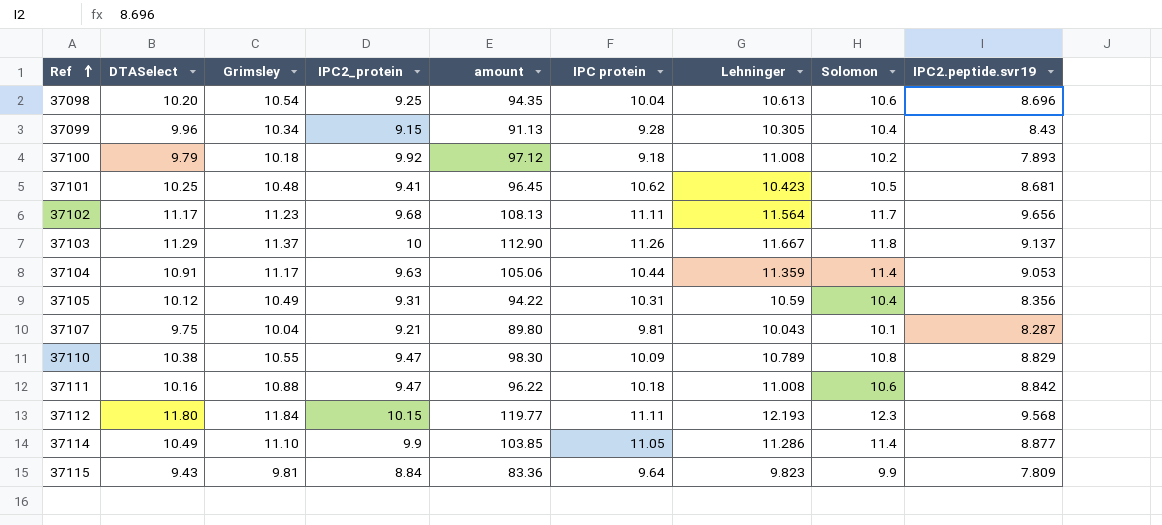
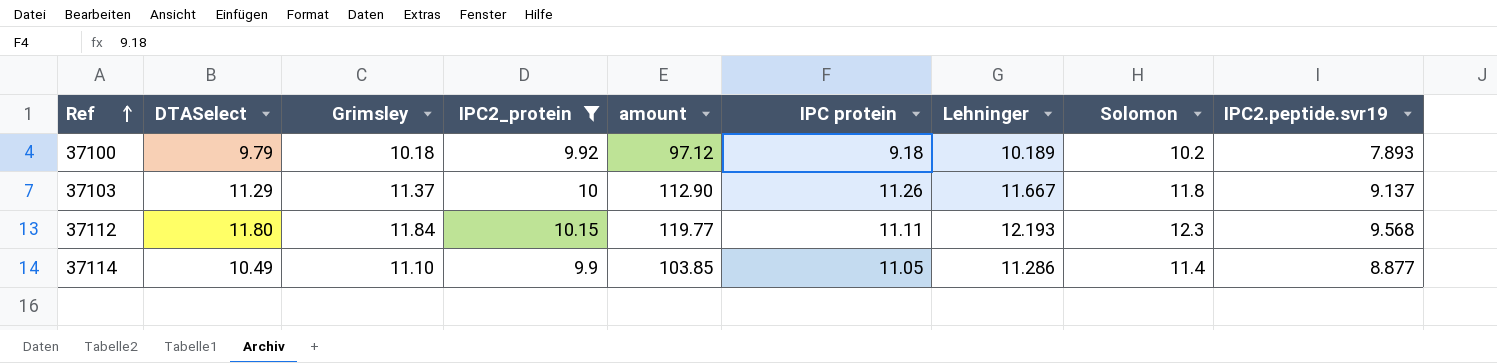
filter: none -> IPC2_protein >= 9.9
37100 | Lehninger: 11.008 -> 10.189

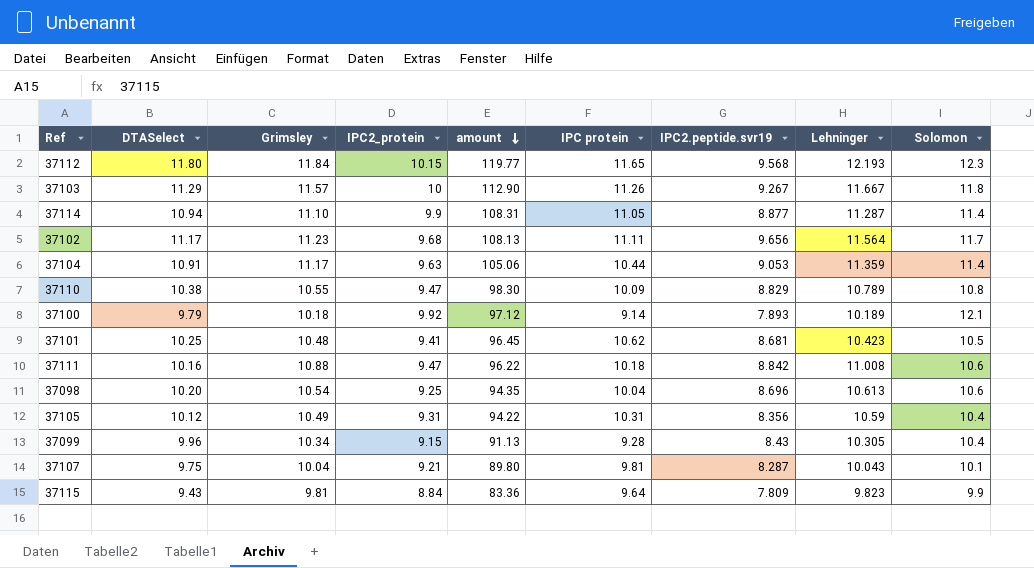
filter: IPC2_protein >= 9.9 -> none
row order: Ref ascending -> amount descending
column IPC2.peptide.svr19 | position: 9 -> 7
37112 | IPC protein: 11.11 -> 11.65
37103 | Grimsley: 11.37 -> 11.57
37103 | IPC2.peptide.svr19: 9.137 -> 9.267
37114 | DTASelect: 10.49 -> 10.94
37114 | amount: 103.85 -> 108.31
37114 | Lehninger: 11.286 -> 11.287
37100 | IPC protein: 9.18 -> 9.14
37100 | Solomon: 10.2 -> 12.1

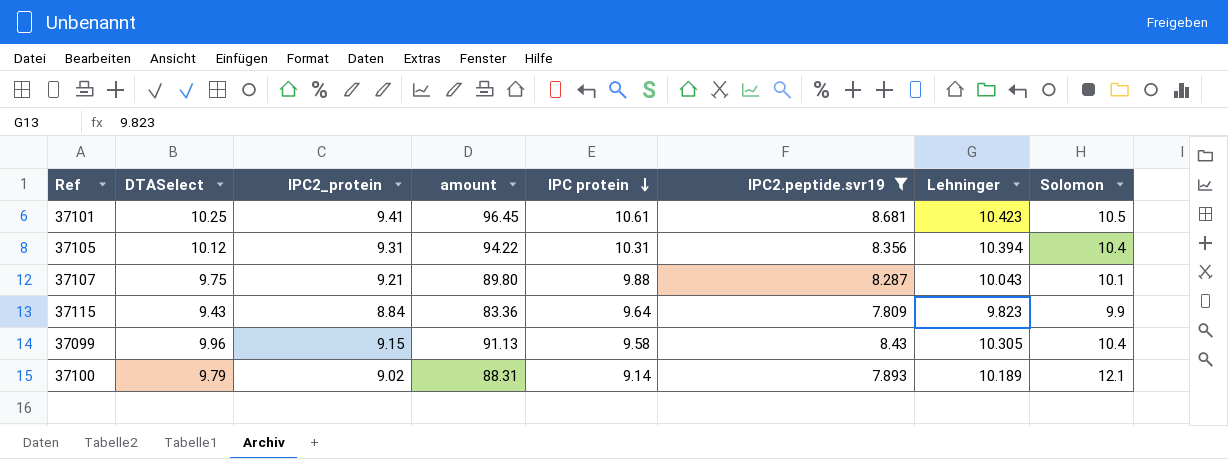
filter: none -> IPC2.peptide.svr19 <= 8.681
row order: amount descending -> IPC protein descending
column Grimsley | position: 3 -> none
37101 | IPC protein: 10.62 -> 10.61
37105 | Lehninger: 10.59 -> 10.394
37107 | IPC protein: 9.81 -> 9.88
37099 | IPC protein: 9.28 -> 9.58
37100 | IPC2_protein: 9.92 -> 9.02
37100 | amount: 97.12 -> 88.31

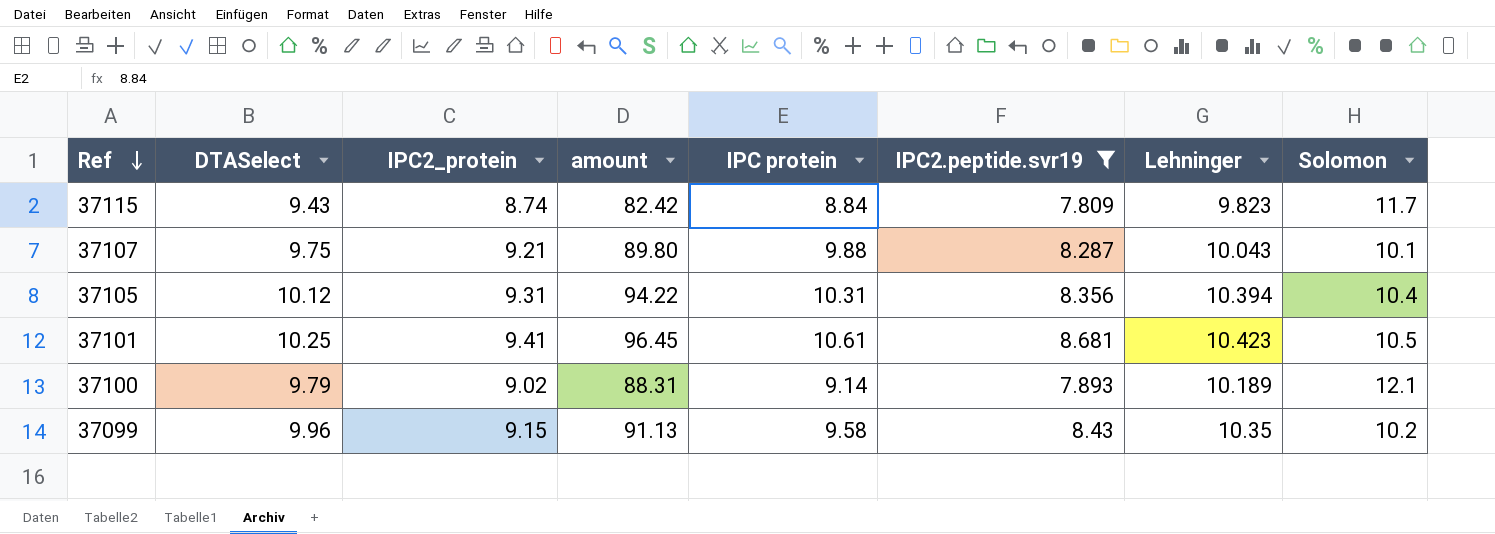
row order: IPC protein descending -> Ref descending
37115 | IPC2_protein: 8.84 -> 8.74
37115 | amount: 83.36 -> 82.42
37115 | IPC protein: 9.64 -> 8.84
37115 | Solomon: 9.9 -> 11.7
37099 | Lehninger: 10.305 -> 10.35
37099 | Solomon: 10.4 -> 10.2

